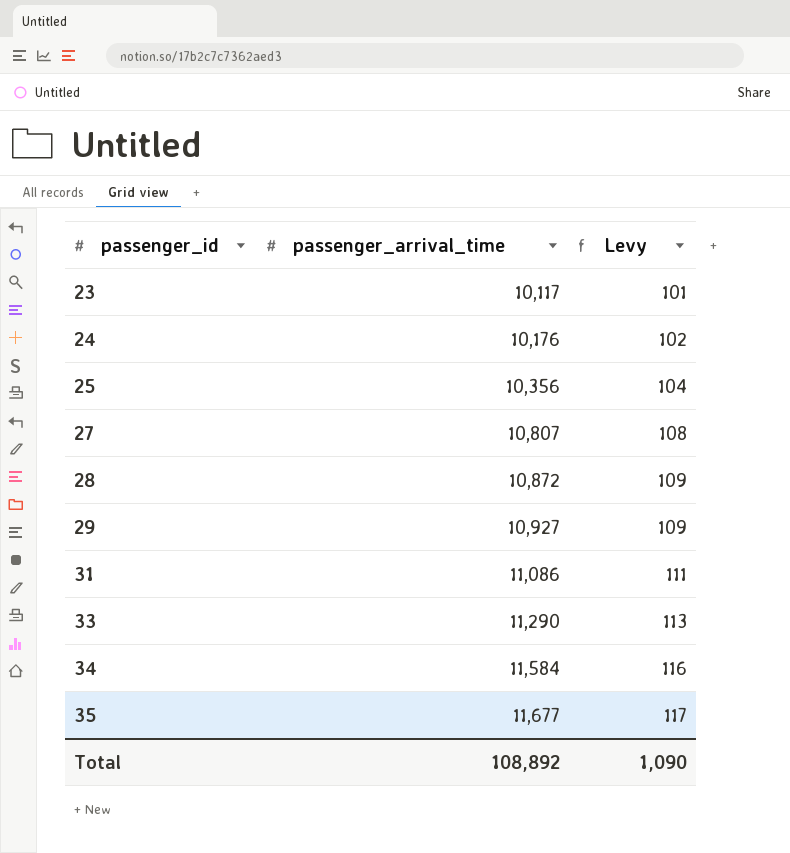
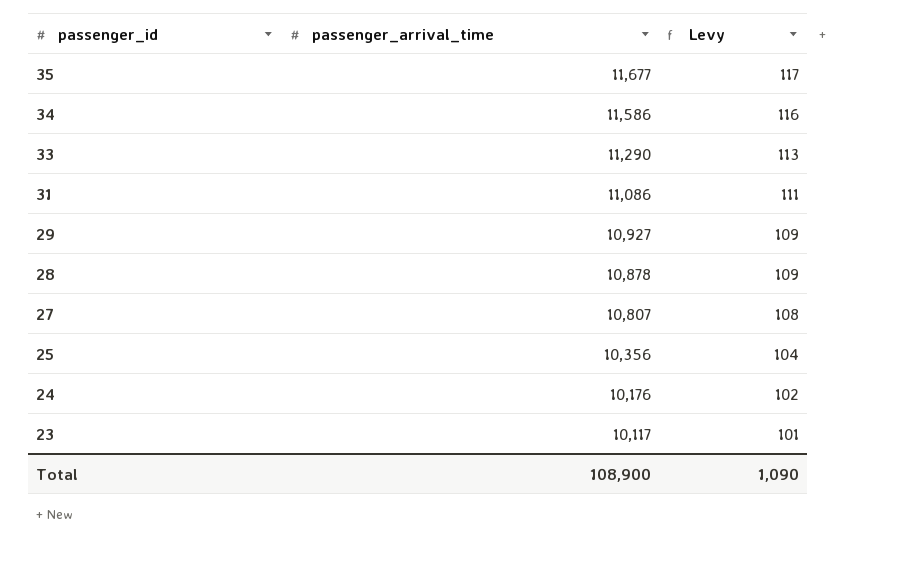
row order: passenger_id ascending -> passenger_id descending
34 | passenger_arrival_time: 11,584 -> 11,586
28 | passenger_arrival_time: 10,872 -> 10,878
Total | passenger_arrival_time: 108,892 -> 108,900

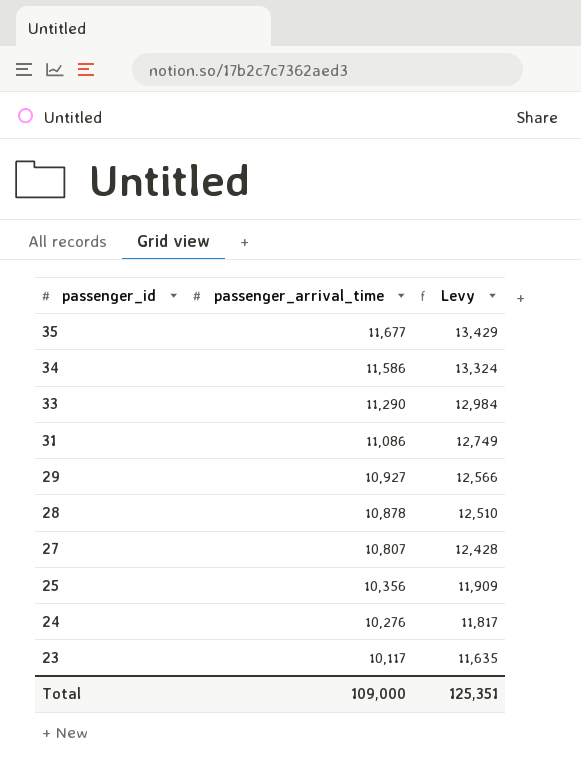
column Levy | formula: [passenger_arrival_time] * 0.01 -> [passenger_arrival_time] * 1.15
24 | passenger_arrival_time: 10,176 -> 10,276
Total | passenger_arrival_time: 108,900 -> 109,000
Total | Levy: 1,090 -> 125,351

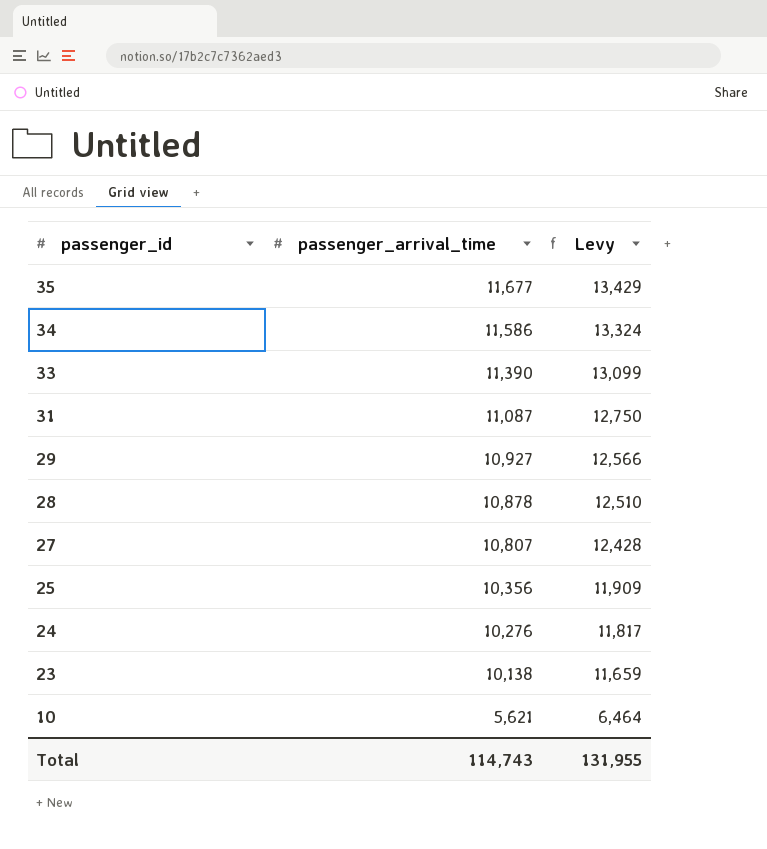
33 | passenger_arrival_time: 11,290 -> 11,390
33 | Levy: 12,984 -> 13,099
31 | passenger_arrival_time: 11,086 -> 11,087
31 | Levy: 12,749 -> 12,750
23 | passenger_arrival_time: 10,117 -> 10,138
23 | Levy: 11,635 -> 11,659
row 10: none -> 5,621 | 6,464
Total | passenger_arrival_time: 109,000 -> 114,743
Total | Levy: 125,351 -> 131,955

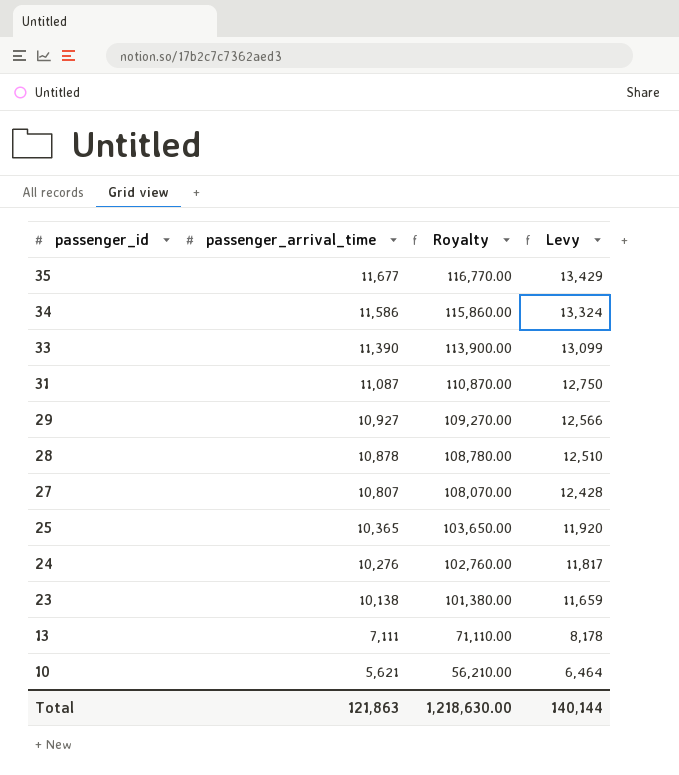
column Royalty | formula: none -> [passenger_arrival_time] * 10
25 | passenger_arrival_time: 10,356 -> 10,365
25 | Levy: 11,909 -> 11,920
row 13: none -> 7,111 | 71,110.00 | 8,178
Total | passenger_arrival_time: 114,743 -> 121,863
Total | Levy: 131,955 -> 140,144

